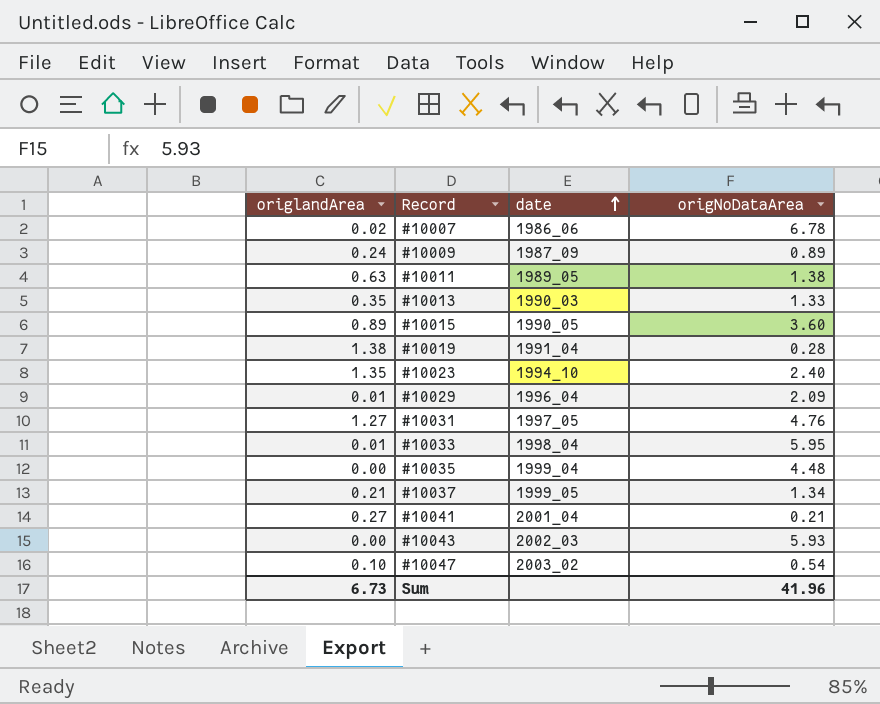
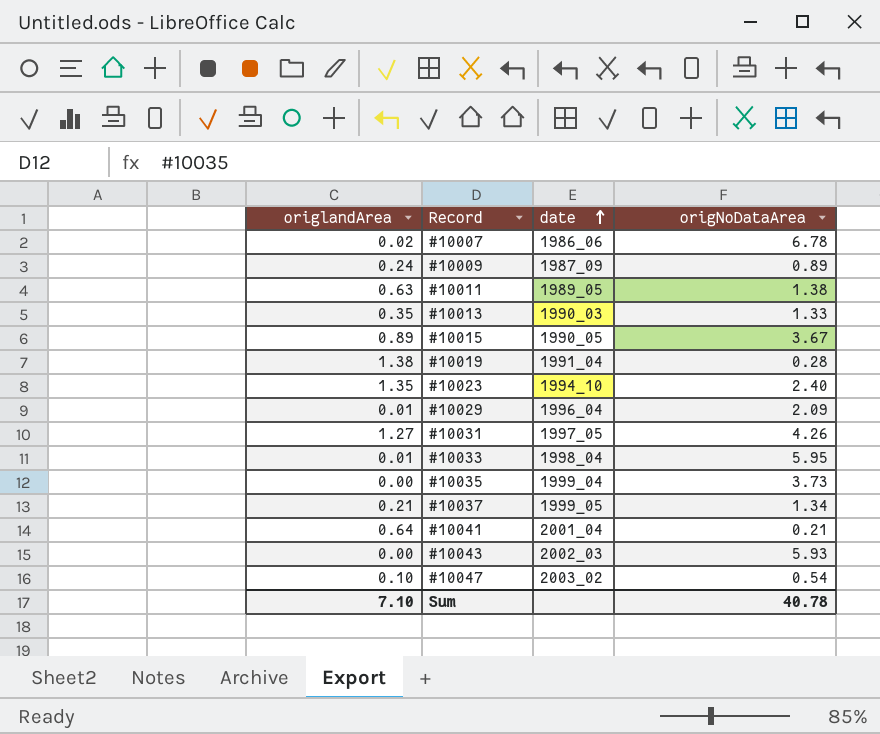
#10015 | origNoDataArea: 3.60 -> 3.67
#10031 | origNoDataArea: 4.76 -> 4.26
#10035 | origNoDataArea: 4.48 -> 3.73
#10041 | origlandArea: 0.27 -> 0.64
Sum | origlandArea: 6.73 -> 7.10
Sum | origNoDataArea: 41.96 -> 40.78

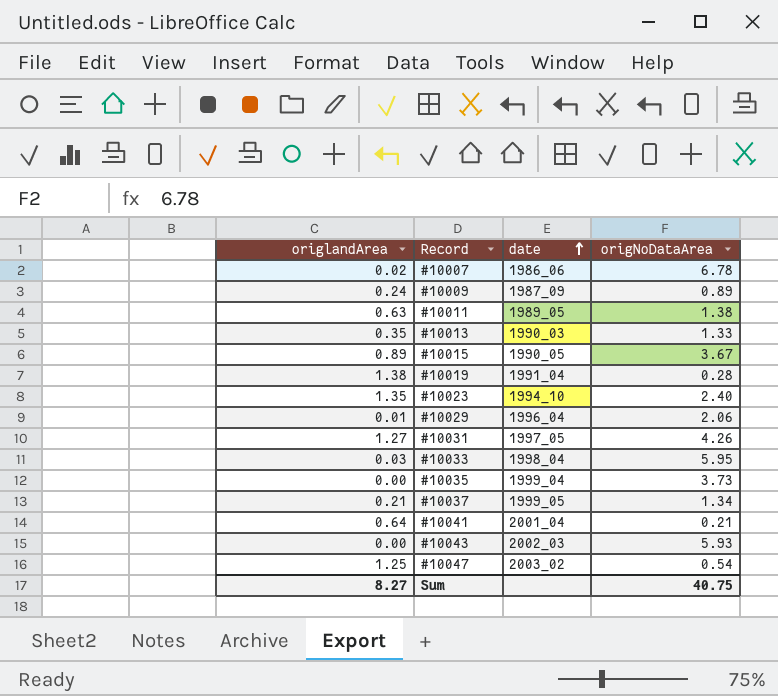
#10029 | origNoDataArea: 2.09 -> 2.06
#10033 | origlandArea: 0.01 -> 0.03
#10047 | origlandArea: 0.10 -> 1.25
Sum | origlandArea: 7.10 -> 8.27
Sum | origNoDataArea: 40.78 -> 40.75

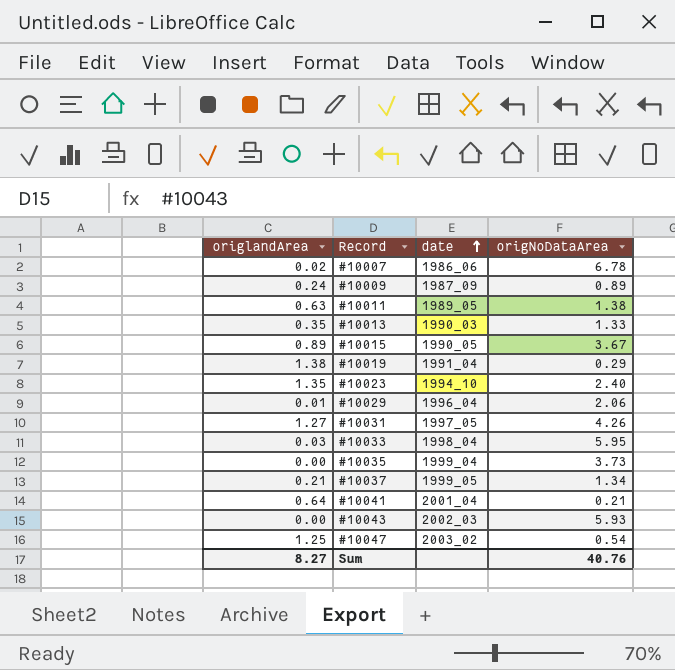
#10019 | origNoDataArea: 0.28 -> 0.29
Sum | origNoDataArea: 40.75 -> 40.76

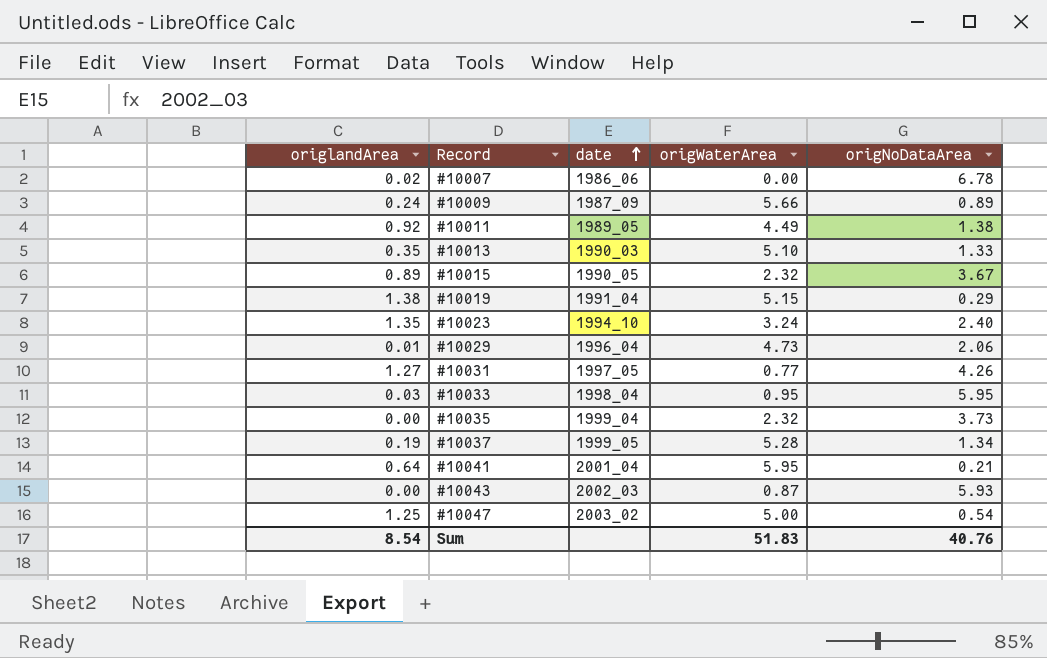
column origWaterArea | position: none -> 4
#10011 | origlandArea: 0.63 -> 0.92
#10037 | origlandArea: 0.21 -> 0.19
Sum | origlandArea: 8.27 -> 8.54

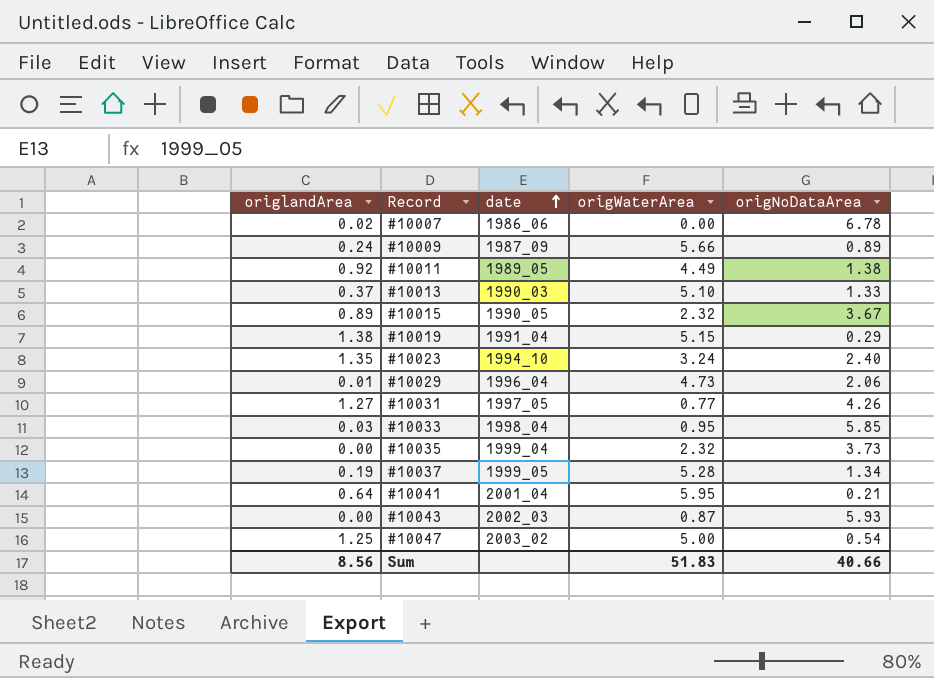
#10013 | origlandArea: 0.35 -> 0.37
#10033 | origNoDataArea: 5.95 -> 5.85
Sum | origlandArea: 8.54 -> 8.56
Sum | origNoDataArea: 40.76 -> 40.66

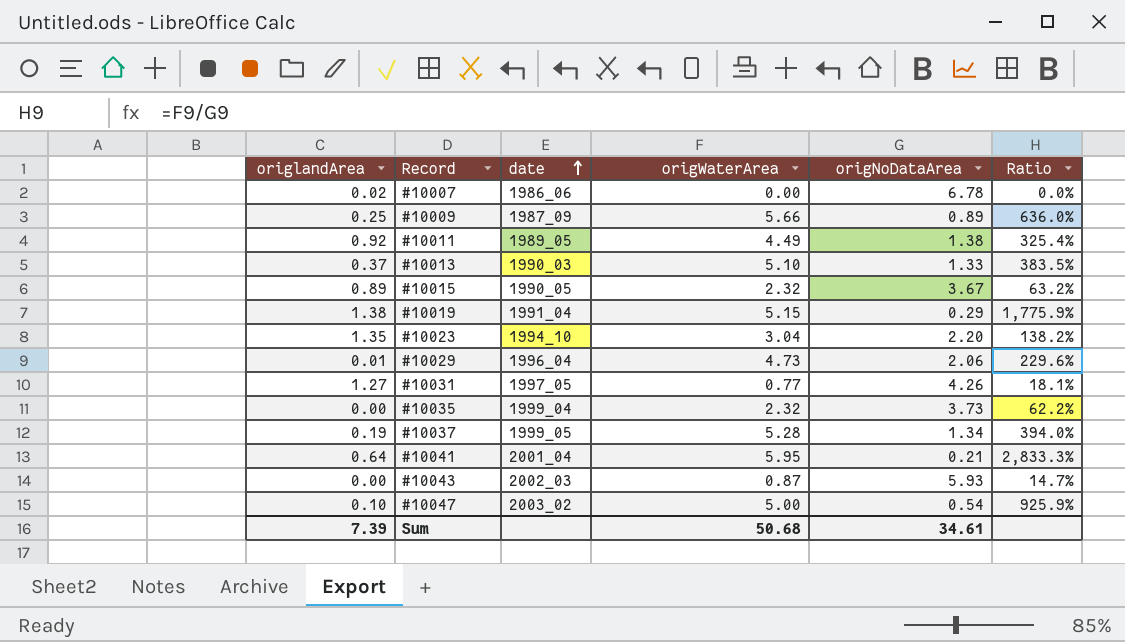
column Ratio | formula: none -> [origWaterArea] / [origNoDataArea]
row #10033: 0.03 | 1998_04 | 0.95 | 5.85 -> none
#10009 | origlandArea: 0.24 -> 0.25
#10023 | origWaterArea: 3.24 -> 3.04
#10023 | origNoDataArea: 2.40 -> 2.20
#10047 | origlandArea: 1.25 -> 0.10
Sum | origlandArea: 8.56 -> 7.39
Sum | origWaterArea: 51.83 -> 50.68
Sum | origNoDataArea: 40.66 -> 34.61

